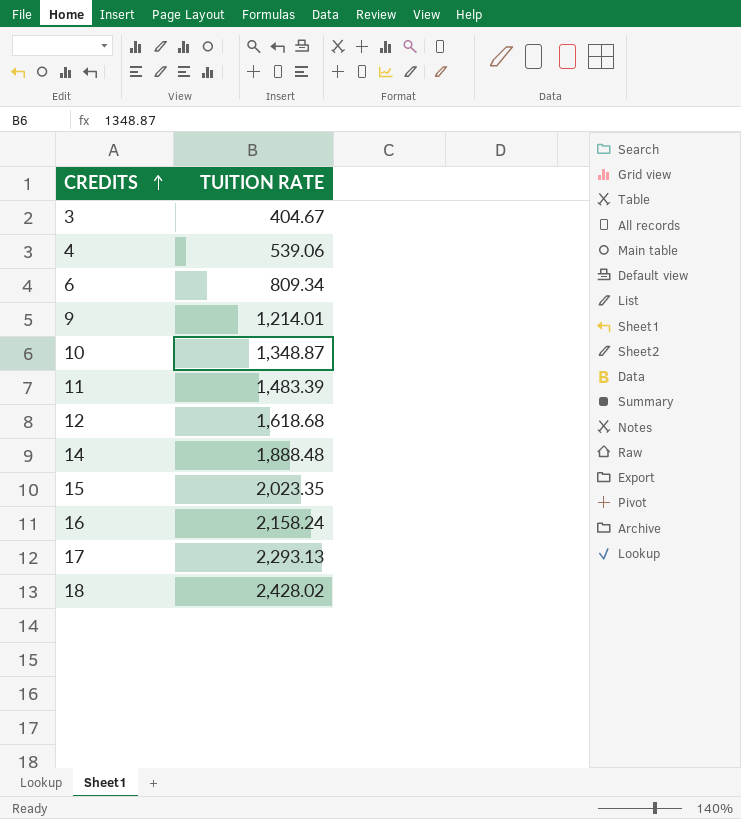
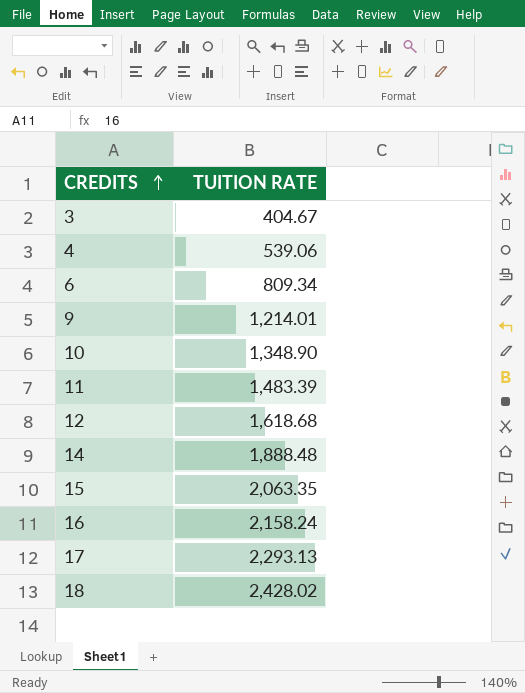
10 | TUITION RATE: 1,348.87 -> 1,348.90
15 | TUITION RATE: 2,023.35 -> 2,063.35

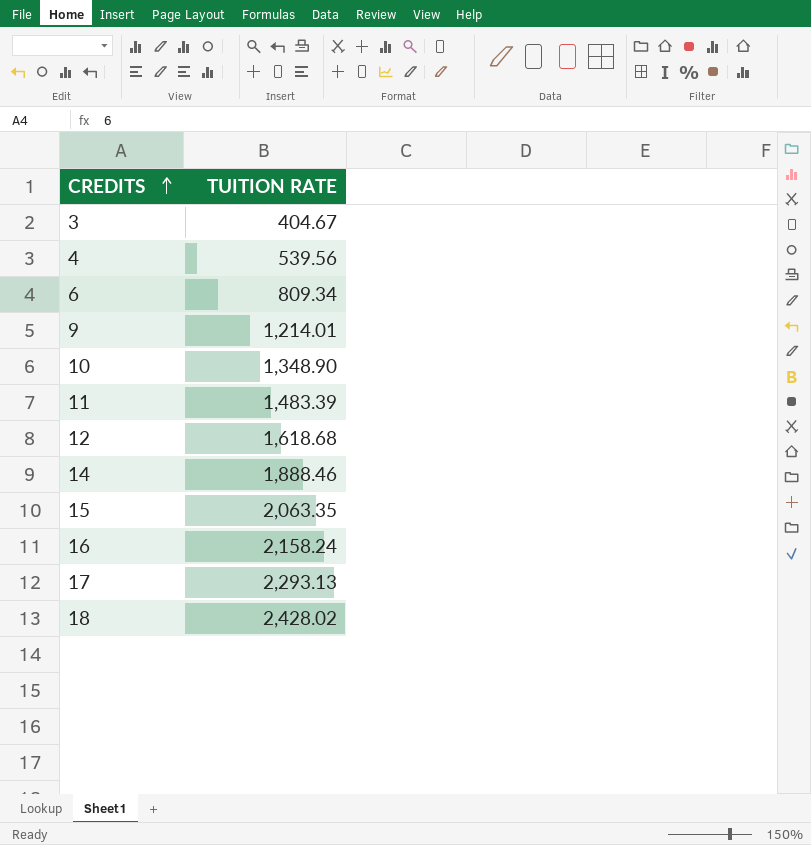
4 | TUITION RATE: 539.06 -> 539.56
14 | TUITION RATE: 1,888.48 -> 1,888.46

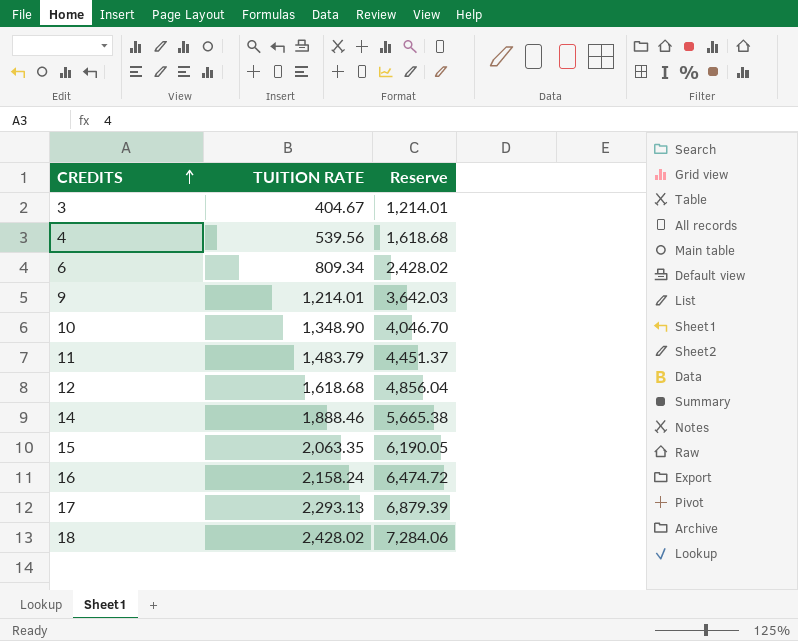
column Reserve | formula: none -> [TUITION RATE] * 3
11 | TUITION RATE: 1,483.39 -> 1,483.79

